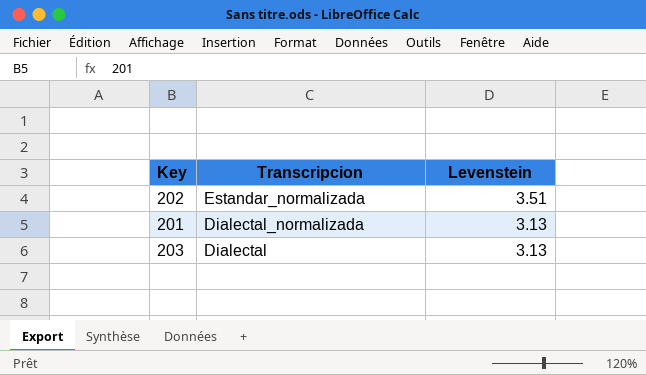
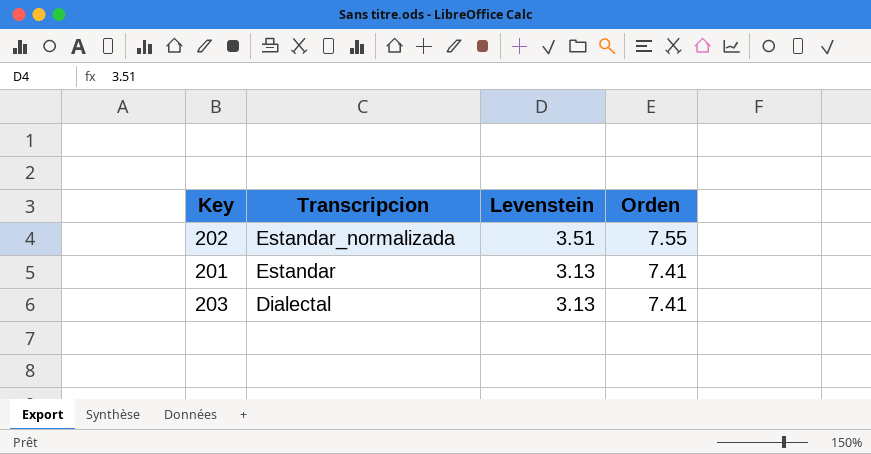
column Orden | position: none -> 4
201 | Transcripcion: Dialectal_normalizada -> Estandar

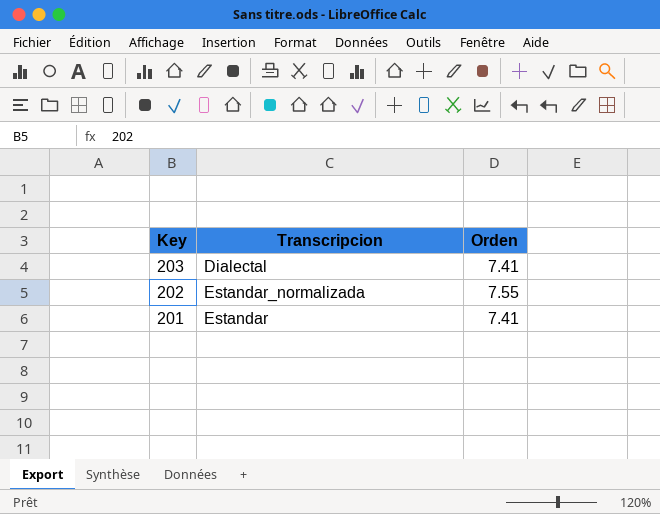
row order: Transcripcion descending -> Key descending
column Levenstein | position: 3 -> none

